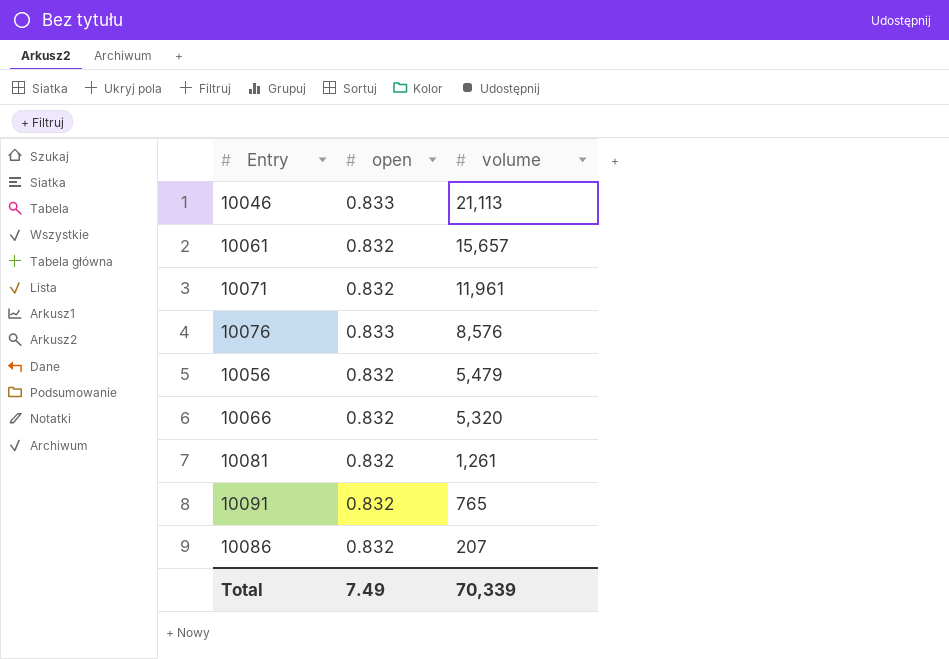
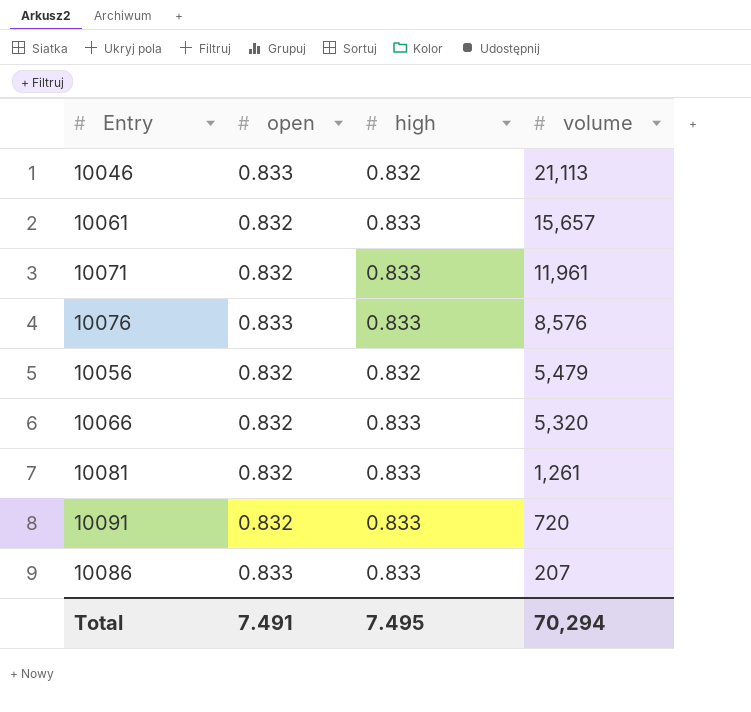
column high | position: none -> 3
10091 | volume: 765 -> 720
10086 | open: 0.832 -> 0.833
Total | open: 7.49 -> 7.491
Total | volume: 70,339 -> 70,294

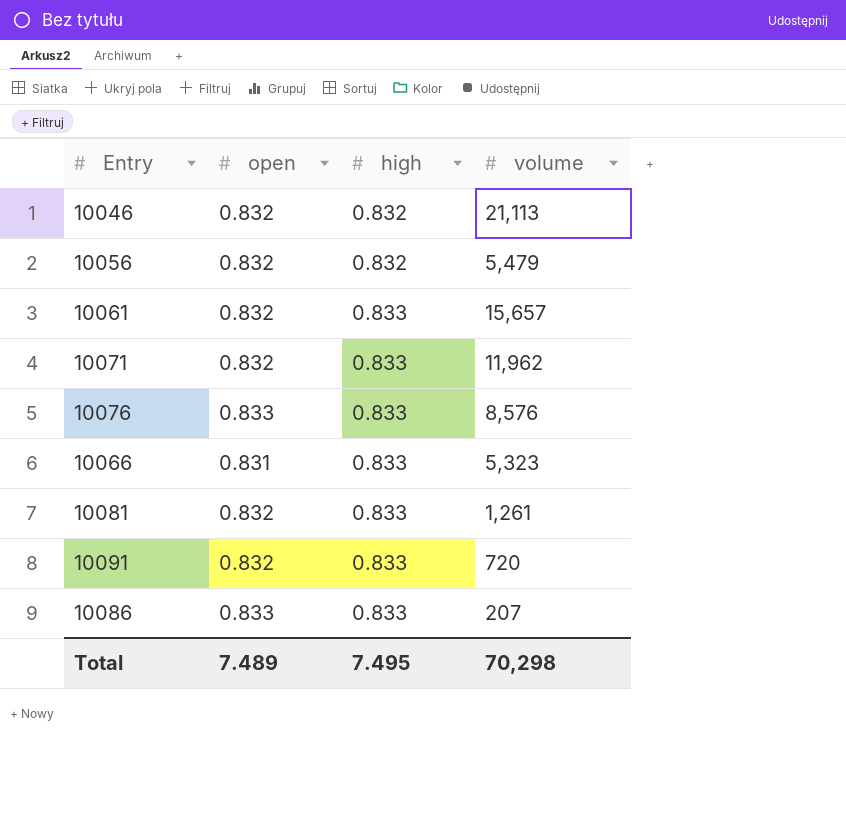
row order: volume descending -> high ascending
10046 | open: 0.833 -> 0.832
10071 | volume: 11,961 -> 11,962
10066 | open: 0.832 -> 0.831
10066 | volume: 5,320 -> 5,323
Total | open: 7.491 -> 7.489
Total | volume: 70,294 -> 70,298

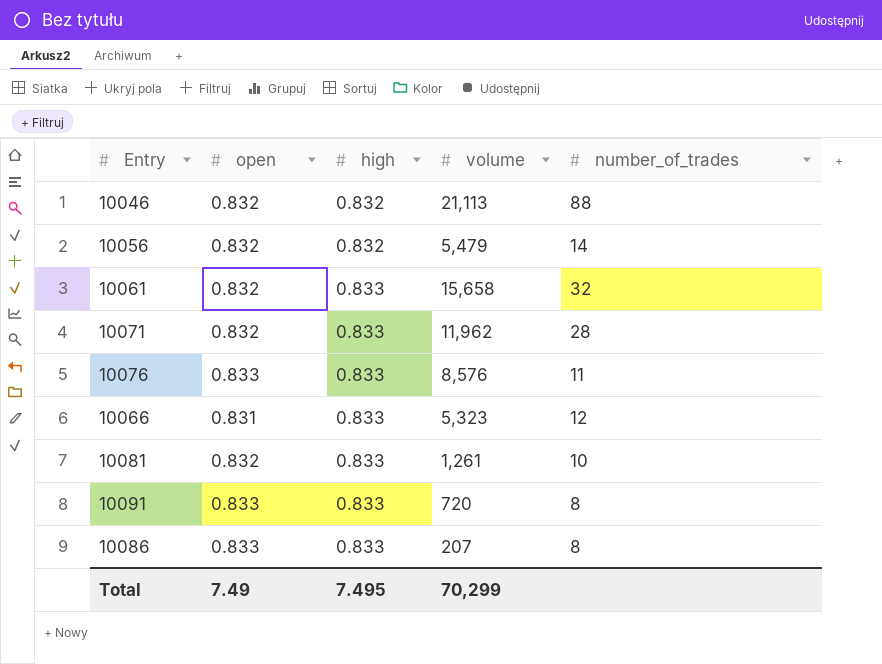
column number_of_trades | position: none -> 5
10061 | volume: 15,657 -> 15,658
10091 | open: 0.832 -> 0.833
Total | open: 7.489 -> 7.49
Total | volume: 70,298 -> 70,299

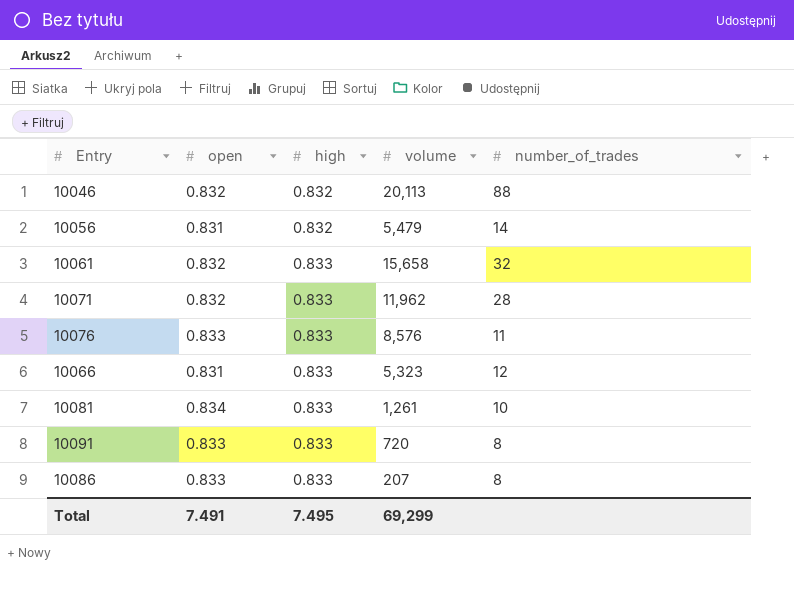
10046 | volume: 21,113 -> 20,113
10056 | open: 0.832 -> 0.831
10081 | open: 0.832 -> 0.834
Total | open: 7.49 -> 7.491
Total | volume: 70,299 -> 69,299

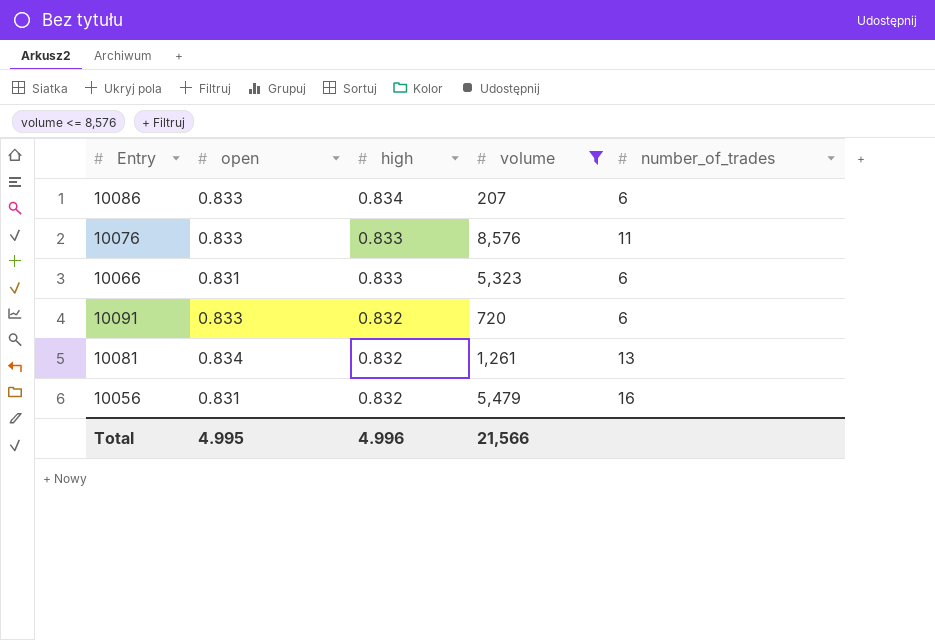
filter: none -> volume <= 8,576
row order: high ascending -> high descending
10086 | high: 0.833 -> 0.834
10086 | number_of_trades: 8 -> 6
10066 | number_of_trades: 12 -> 6
10091 | high: 0.833 -> 0.832
10091 | number_of_trades: 8 -> 6
10081 | high: 0.833 -> 0.832
10081 | number_of_trades: 10 -> 13
10056 | number_of_trades: 14 -> 16
Total | open: 7.491 -> 4.995
Total | high: 7.495 -> 4.996
Total | volume: 69,299 -> 21,566

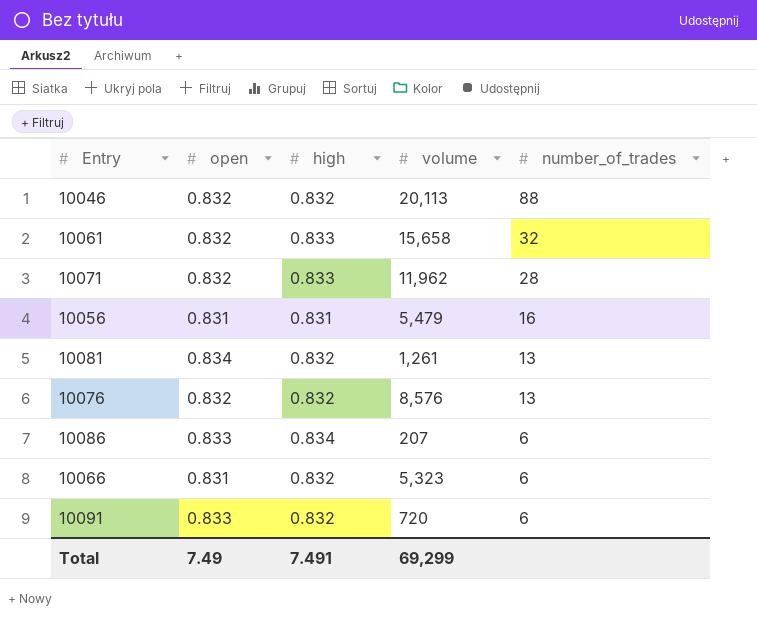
filter: volume <= 8,576 -> none
row order: high descending -> number_of_trades descending
10056 | high: 0.832 -> 0.831
10076 | open: 0.833 -> 0.832
10076 | high: 0.833 -> 0.832
10076 | number_of_trades: 11 -> 13
10066 | high: 0.833 -> 0.832
Total | open: 4.995 -> 7.49
Total | high: 4.996 -> 7.491
Total | volume: 21,566 -> 69,299

